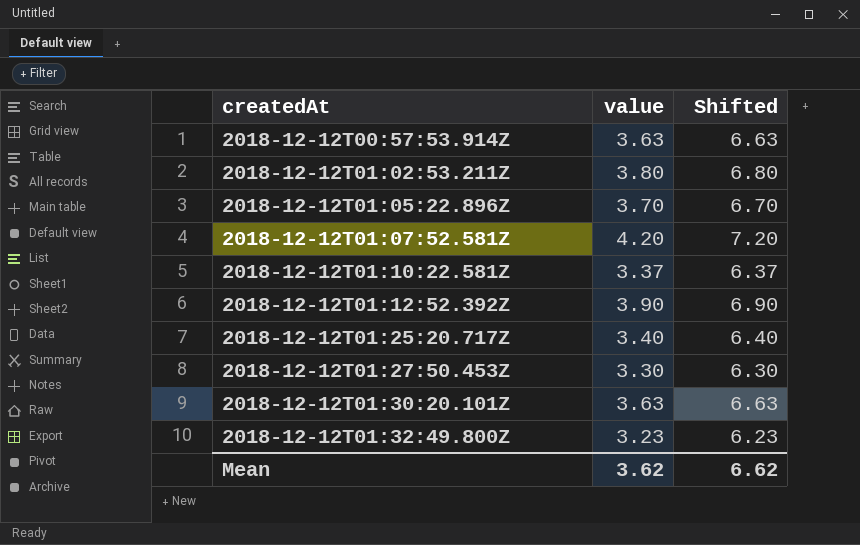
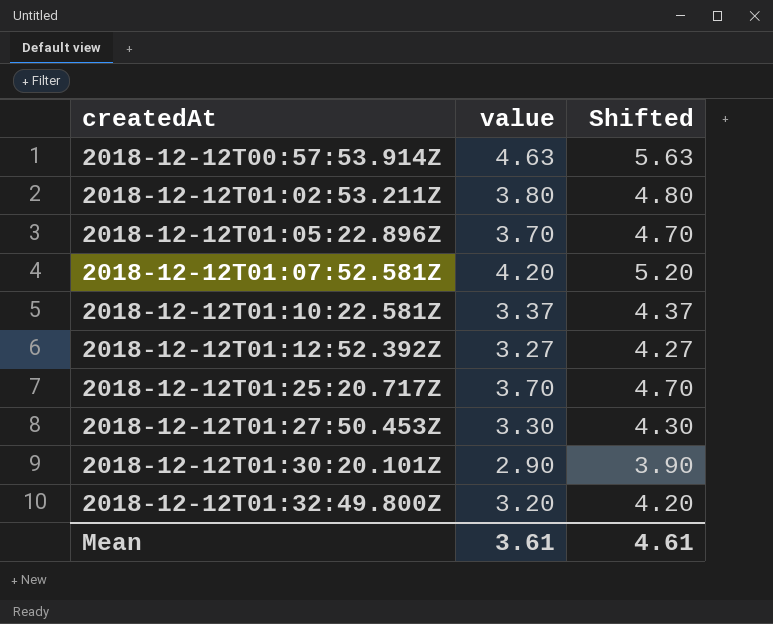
column Shifted | formula: [value] + 3 -> [value] + 1
2018-12-12T00:57:53.914Z | value: 3.63 -> 4.63
2018-12-12T01:12:52.392Z | value: 3.90 -> 3.27
2018-12-12T01:25:20.717Z | value: 3.40 -> 3.70
2018-12-12T01:30:20.101Z | value: 3.63 -> 2.90
2018-12-12T01:32:49.800Z | value: 3.23 -> 3.20
Mean | value: 3.62 -> 3.61
Mean | Shifted: 6.62 -> 4.61

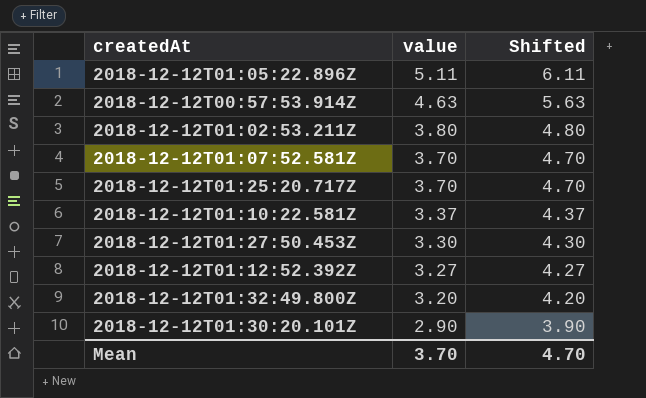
row order: createdAt ascending -> value descending
2018-12-12T01:05:22.896Z | value: 3.70 -> 5.11
2018-12-12T01:05:22.896Z | Shifted: 4.70 -> 6.11
2018-12-12T01:07:52.581Z | value: 4.20 -> 3.70
2018-12-12T01:07:52.581Z | Shifted: 5.20 -> 4.70
Mean | value: 3.61 -> 3.70
Mean | Shifted: 4.61 -> 4.70

